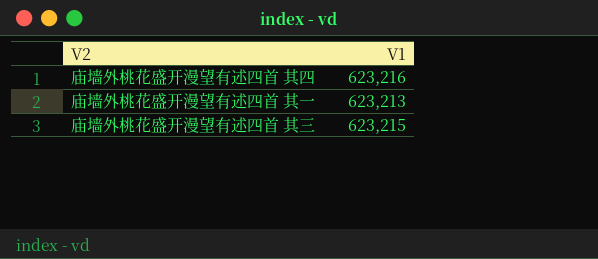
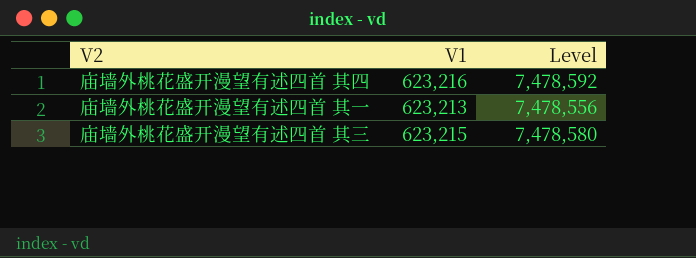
column Level | formula: none -> [V1] * 12

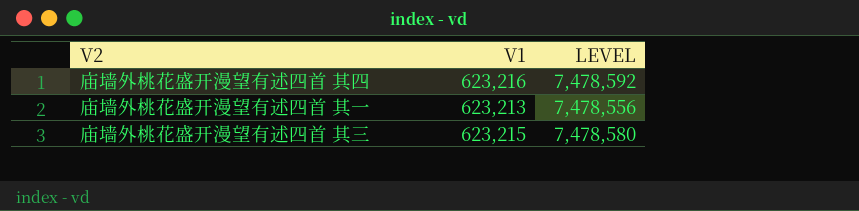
column name: Level -> LEVEL

